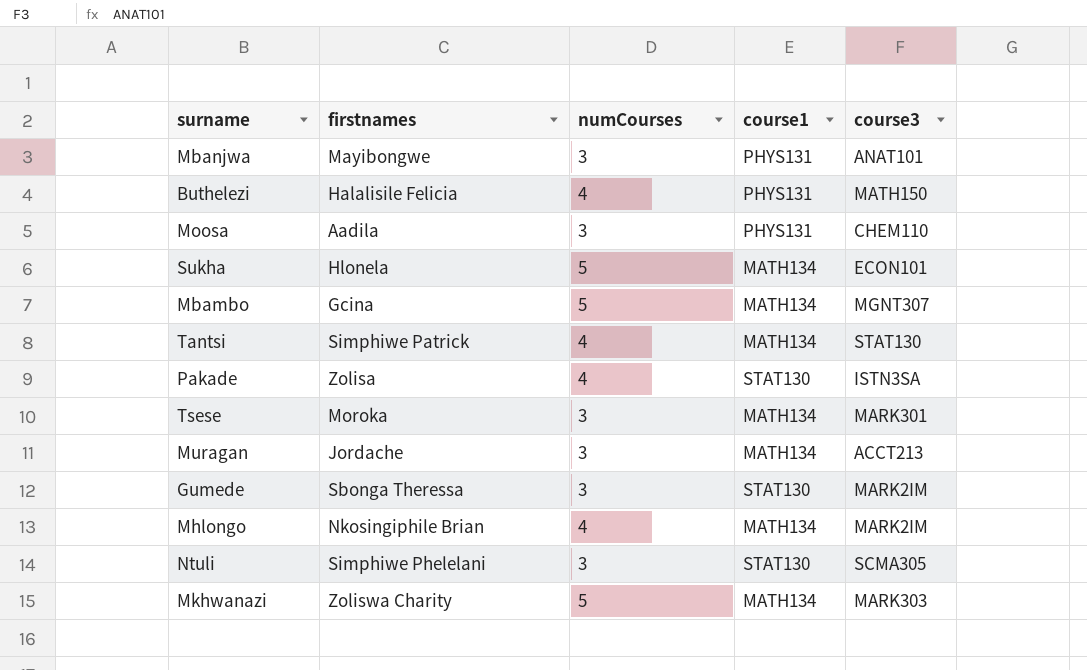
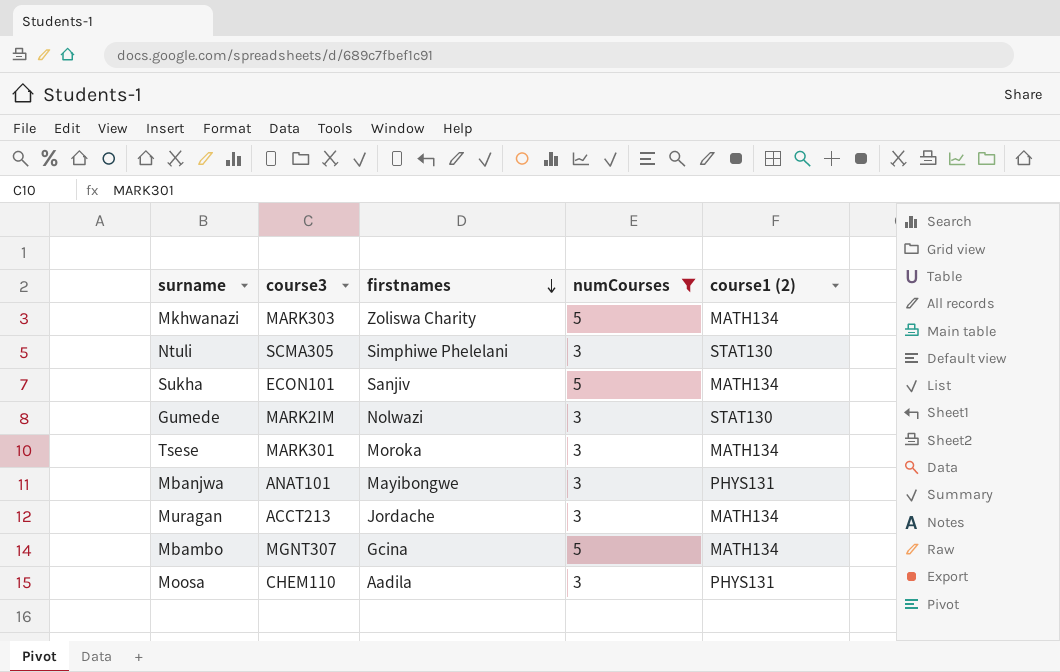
filter: none -> numCourses != 4
row order: none -> firstnames descending
column course3 | position: 5 -> 2
column name: course1 -> course1 (2)
Sukha | firstnames: Hlonela -> Sanjiv
Gumede | firstnames: Sbonga Theressa -> Nolwazi

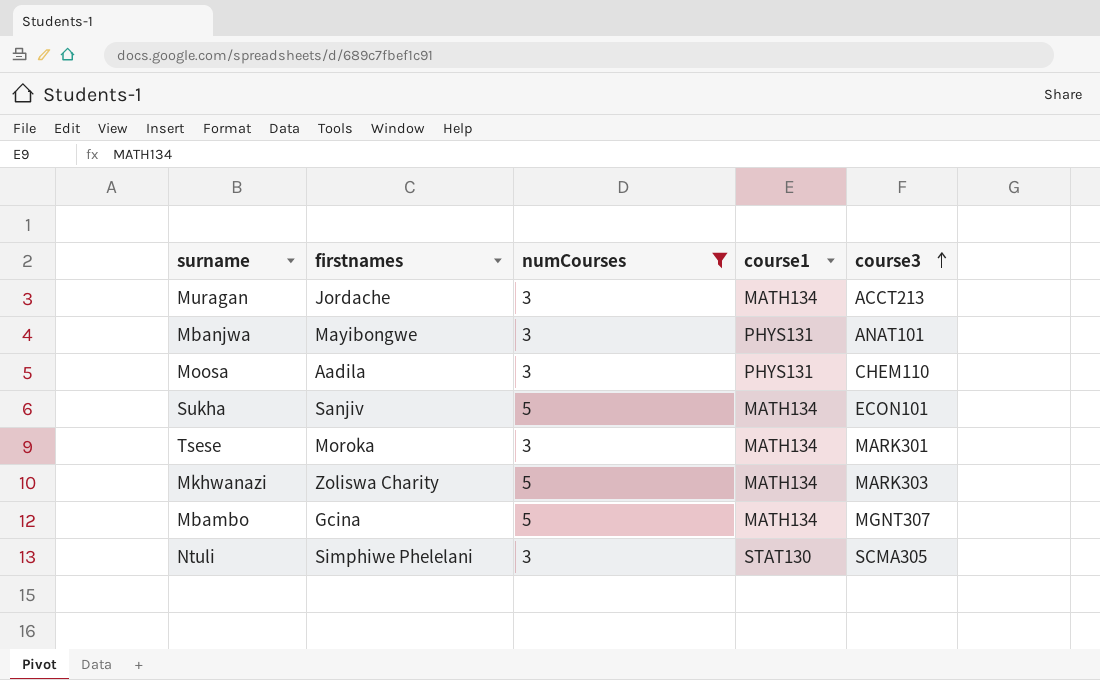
row order: firstnames descending -> course3 ascending
column name: course1 (2) -> course1
column course3 | position: 2 -> 5
row Gumede: MARK2IM | Nolwazi | 3 | STAT130 -> none

